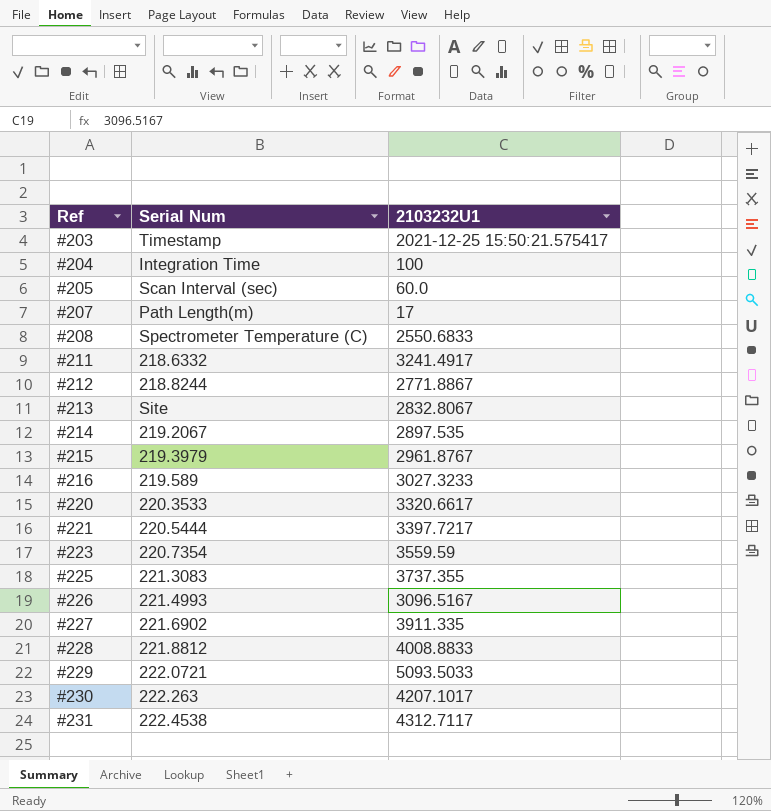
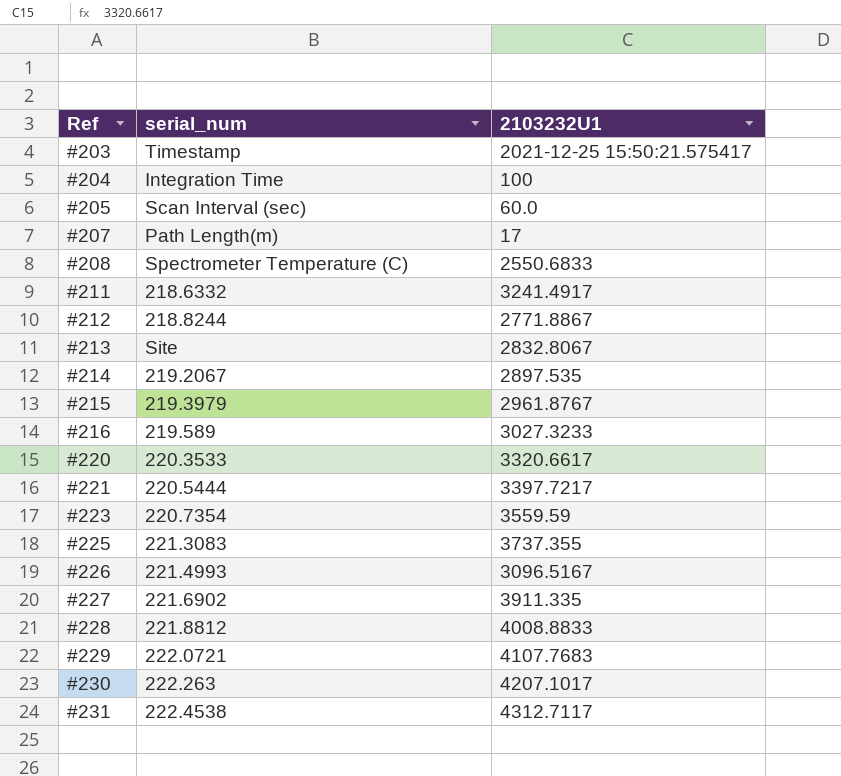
column name: Serial Num -> serial_num
#229 | 2103232U1: 5093.5033 -> 4107.7683

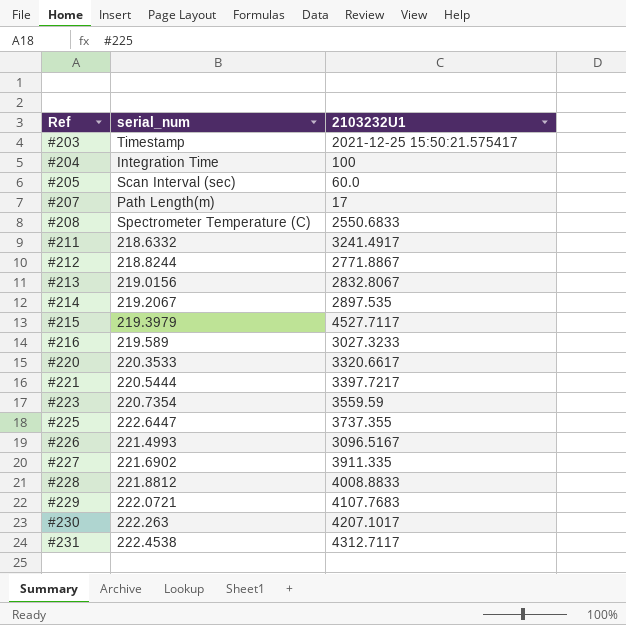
#213 | serial_num: Site -> 219.0156
#215 | 2103232U1: 2961.8767 -> 4527.7117
#225 | serial_num: 221.3083 -> 222.6447

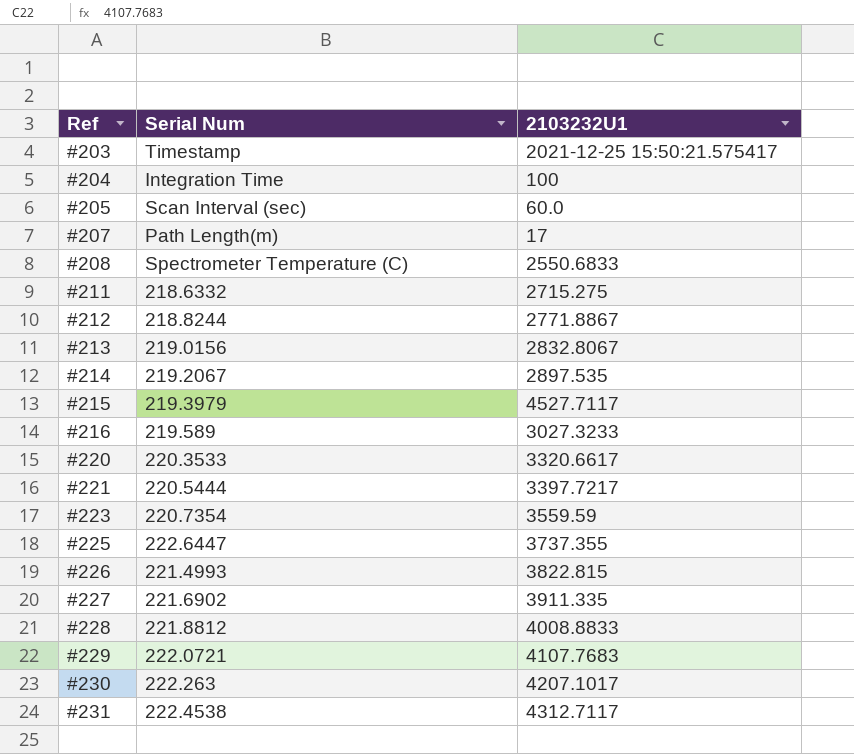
column name: serial_num -> Serial Num
#211 | 2103232U1: 3241.4917 -> 2715.275
#226 | 2103232U1: 3096.5167 -> 3822.815

